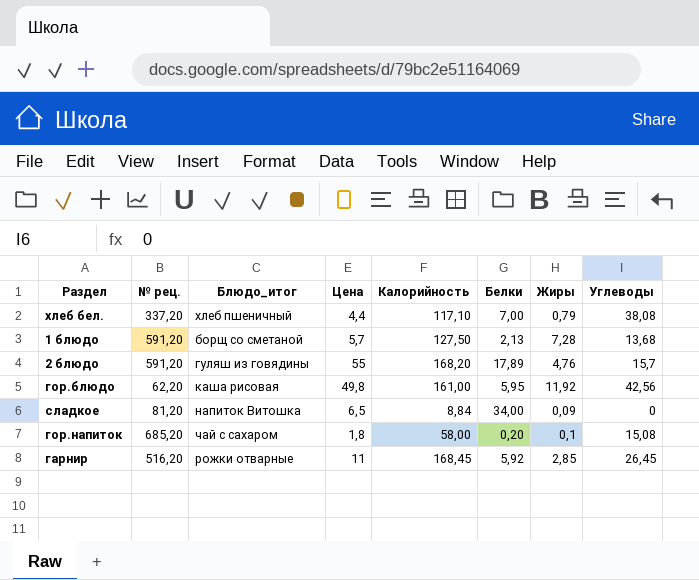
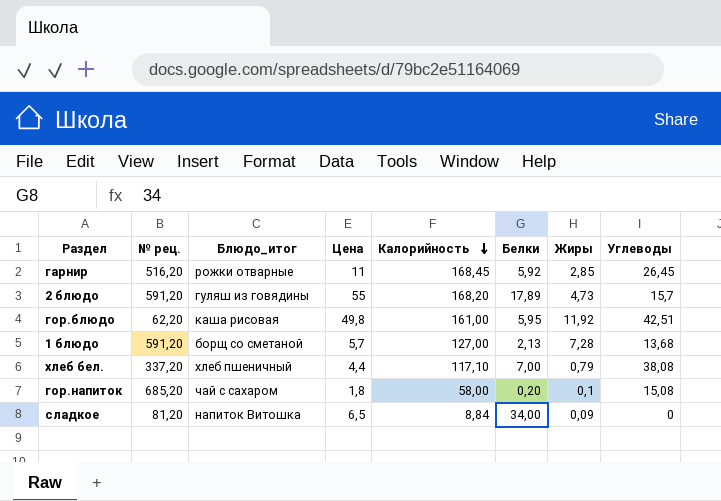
row order: none -> Калорийность descending
2 блюдо | Жиры: 4,76 -> 4,73
гор.блюдо | Углеводы: 42,56 -> 42,51
1 блюдо | Калорийность: 127,50 -> 127,00

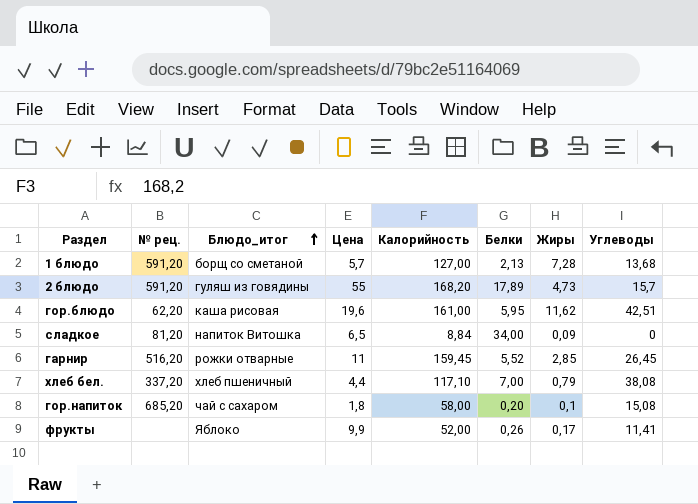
row order: Калорийность descending -> Блюдо_итог ascending
гор.блюдо | Цена: 49,8 -> 19,6
гор.блюдо | Жиры: 11,92 -> 11,62
гарнир | Калорийность: 168,45 -> 159,45
гарнир | Белки: 5,92 -> 5,52
row фрукты: none -> none | Яблоко | 9,9 | 52,00 | 0,26 | 0,17 | 11,41

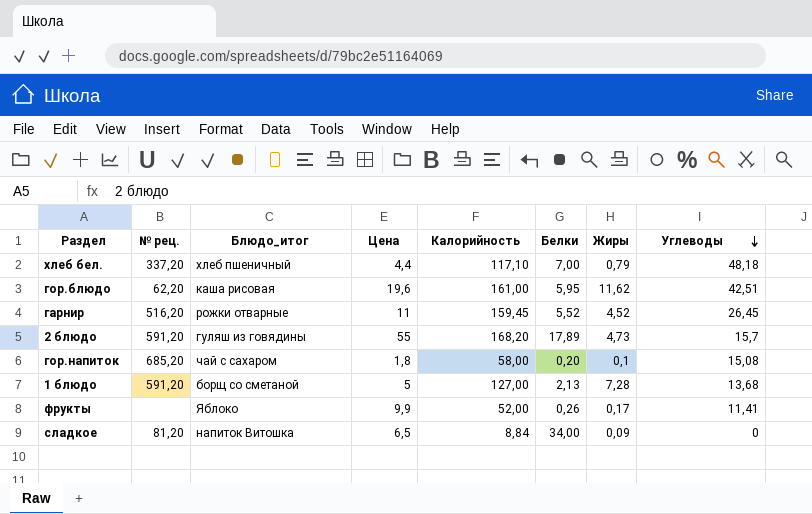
row order: Блюдо_итог ascending -> Углеводы descending
хлеб бел. | Углеводы: 38,08 -> 48,18
гарнир | Жиры: 2,85 -> 4,52
1 блюдо | Цена: 5,7 -> 5

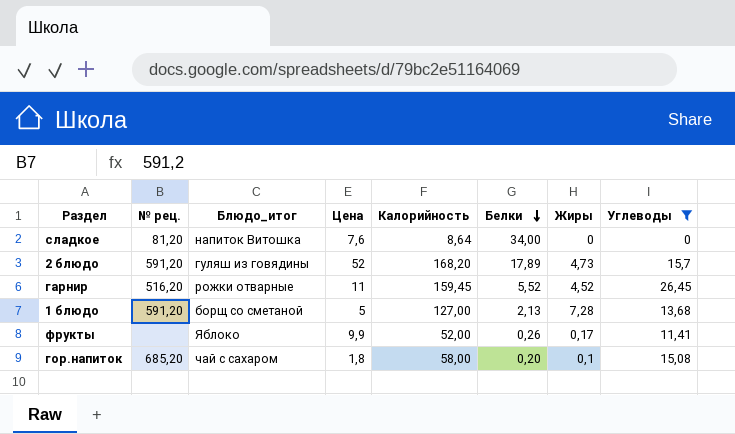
filter: none -> Углеводы <= 26,45
row order: Углеводы descending -> Белки descending
сладкое | Цена: 6,5 -> 7,6
сладкое | Калорийность: 8,84 -> 8,64
сладкое | Жиры: 0,09 -> 0
2 блюдо | Цена: 55 -> 52

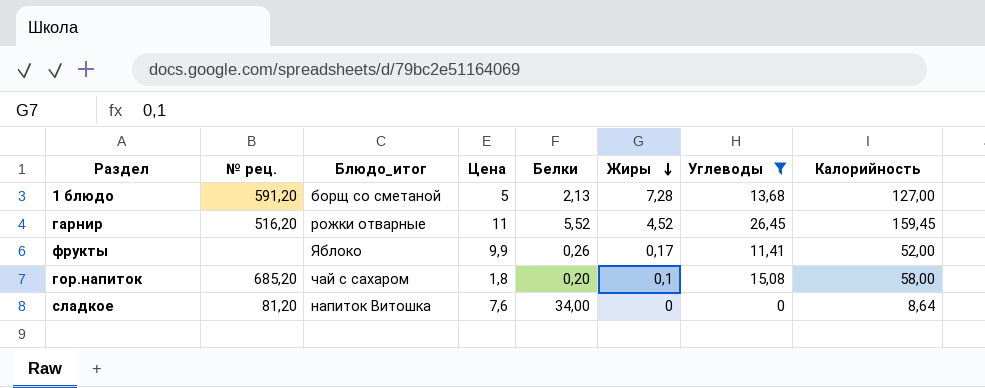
row order: Белки descending -> Жиры descending
column Калорийность | position: 5 -> 8
row 2 блюдо: 591,20 | гуляш из говядины | 52 | 168,20 | 17,89 | 4,73 | 15,7 -> none

